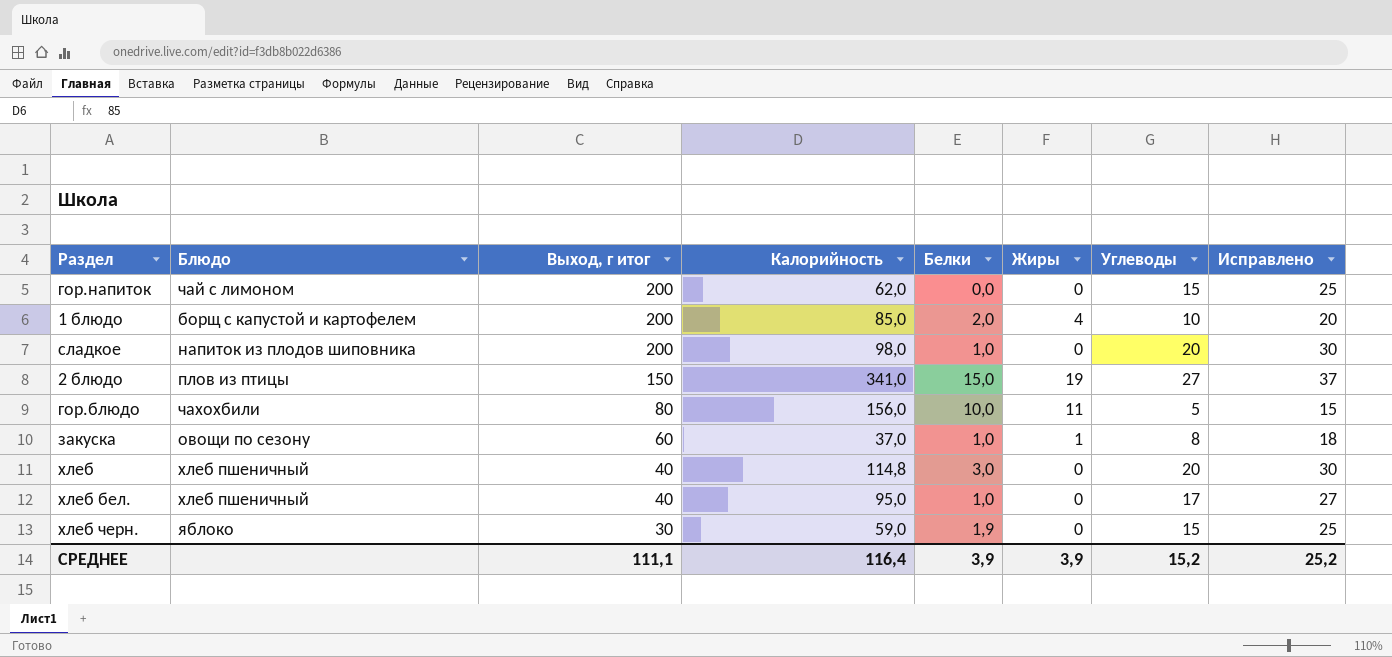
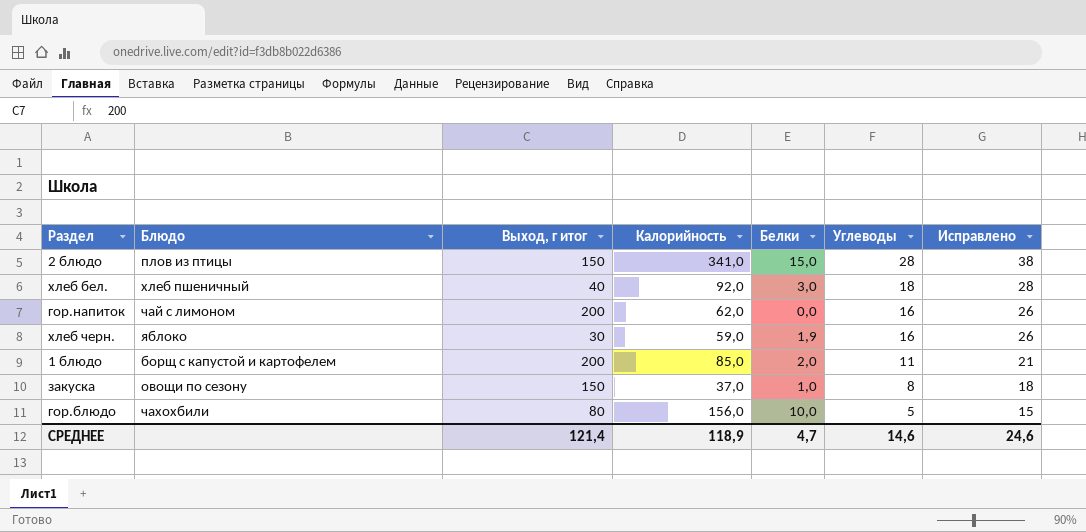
row order: Выход, г итог descending -> Углеводы descending
column Жиры | position: 6 -> none
row сладкое: напиток из плодов шиповника | 200 | 98,0 | 1,0 | 0 | 20 | 30 -> none
row хлеб: хлеб пшеничный | 40 | 114,8 | 3,0 | 0 | 20 | 30 -> none
2 блюдо | Углеводы: 27 -> 28
2 блюдо | Исправлено: 37 -> 38
хлеб бел. | Калорийность: 95,0 -> 92,0
хлеб бел. | Белки: 1,0 -> 3,0
хлеб бел. | Углеводы: 17 -> 18
хлеб бел. | Исправлено: 27 -> 28
гор.напиток | Углеводы: 15 -> 16
гор.напиток | Исправлено: 25 -> 26
хлеб черн. | Углеводы: 15 -> 16
хлеб черн. | Исправлено: 25 -> 26
1 блюдо | Углеводы: 10 -> 11
1 блюдо | Исправлено: 20 -> 21
закуска | Выход, г итог: 60 -> 150
СРЕДНЕЕ | Выход, г итог: 111,1 -> 121,4
СРЕДНЕЕ | Калорийность: 116,4 -> 118,9
СРЕДНЕЕ | Белки: 3,9 -> 4,7
СРЕДНЕЕ | Углеводы: 15,2 -> 14,6
СРЕДНЕЕ | Исправлено: 25,2 -> 24,6

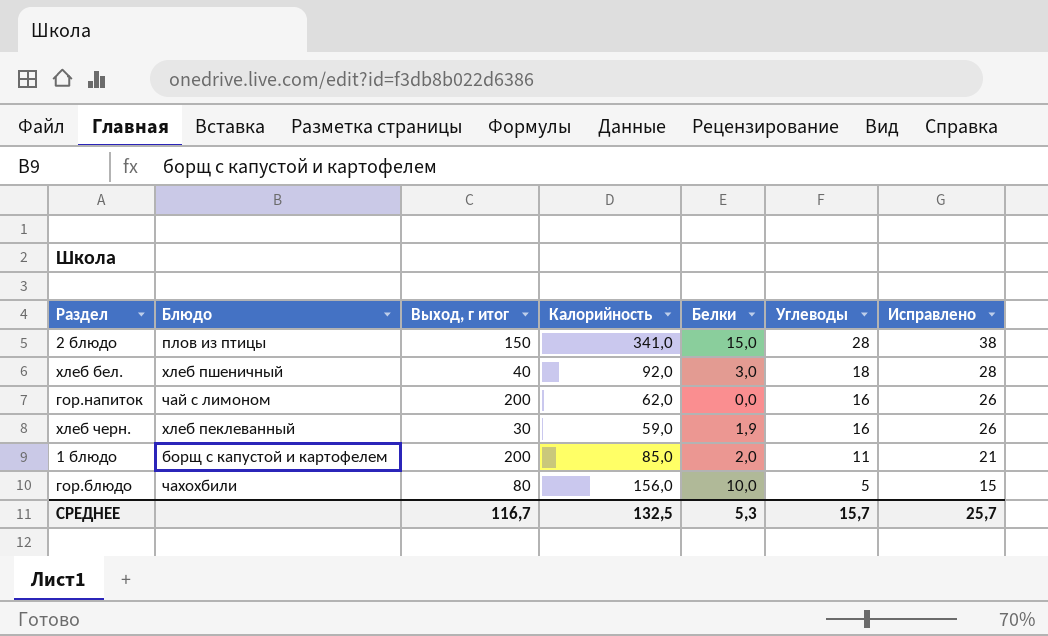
row закуска: овощи по сезону | 150 | 37,0 | 1,0 | 8 | 18 -> none
хлеб черн. | Блюдо: яблоко -> хлеб пеклеванный
СРЕДНЕЕ | Выход, г итог: 121,4 -> 116,7
СРЕДНЕЕ | Калорийность: 118,9 -> 132,5
СРЕДНЕЕ | Белки: 4,7 -> 5,3
СРЕДНЕЕ | Углеводы: 14,6 -> 15,7
СРЕДНЕЕ | Исправлено: 24,6 -> 25,7

